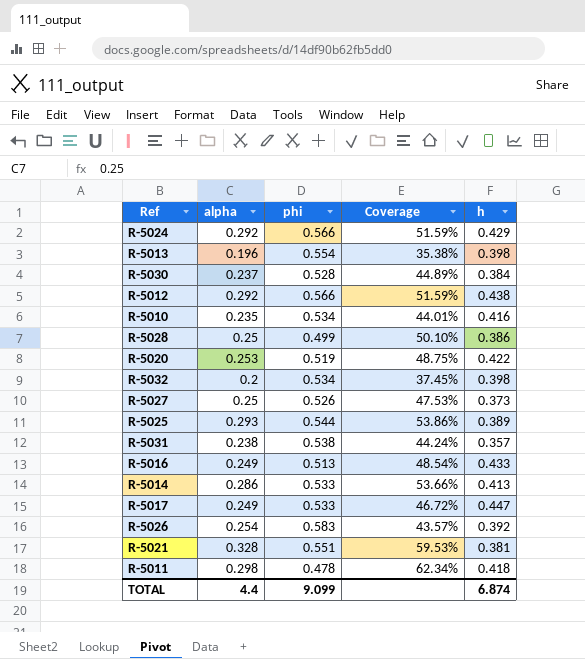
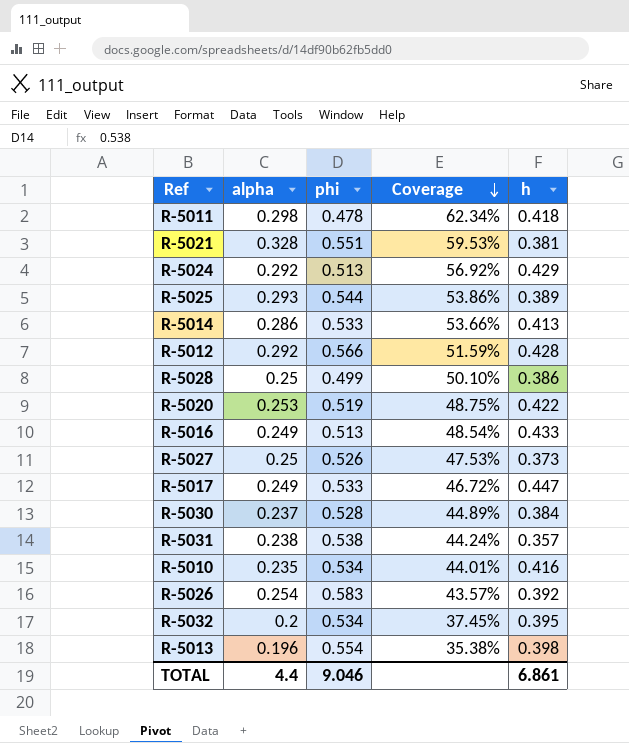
row order: none -> Coverage descending
R-5024 | phi: 0.566 -> 0.513
R-5024 | Coverage: 51.59% -> 56.92%
R-5012 | h: 0.438 -> 0.428
R-5032 | h: 0.398 -> 0.395
TOTAL | phi: 9.099 -> 9.046
TOTAL | h: 6.874 -> 6.861

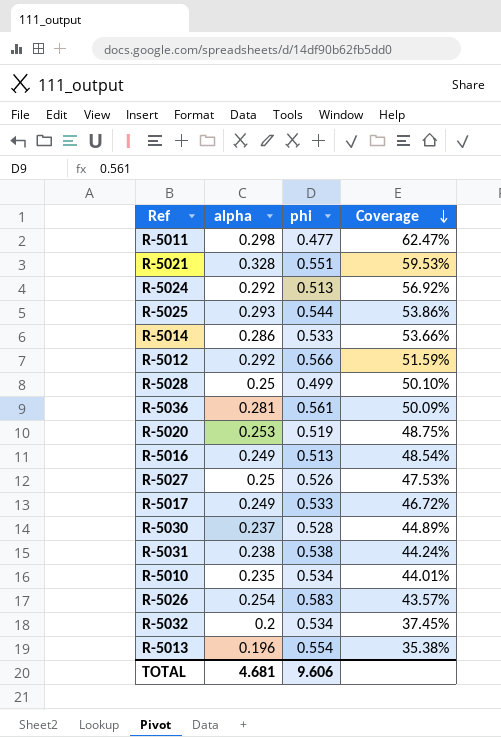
column h | position: 5 -> none
R-5011 | phi: 0.478 -> 0.477
R-5011 | Coverage: 62.34% -> 62.47%
row R-5036: none -> 0.281 | 0.561 | 50.09%
TOTAL | alpha: 4.4 -> 4.681
TOTAL | phi: 9.046 -> 9.606

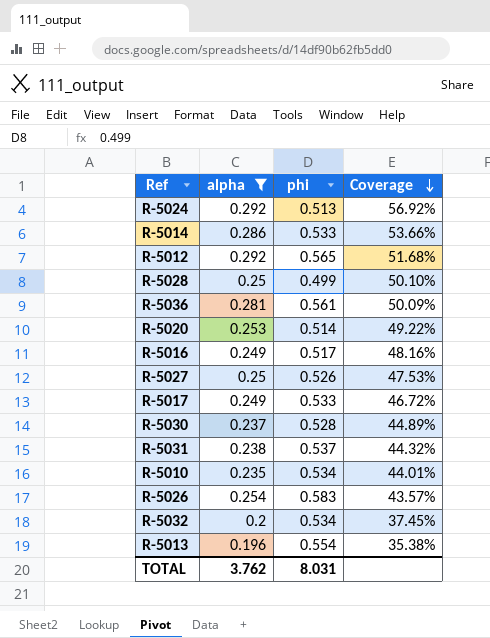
filter: none -> alpha <= 0.292
R-5012 | phi: 0.566 -> 0.565
R-5012 | Coverage: 51.59% -> 51.68%
R-5020 | phi: 0.519 -> 0.514
R-5020 | Coverage: 48.75% -> 49.22%
R-5016 | phi: 0.513 -> 0.517
R-5016 | Coverage: 48.54% -> 48.16%
R-5031 | phi: 0.538 -> 0.537
R-5031 | Coverage: 44.24% -> 44.32%
TOTAL | alpha: 4.681 -> 3.762
TOTAL | phi: 9.606 -> 8.031

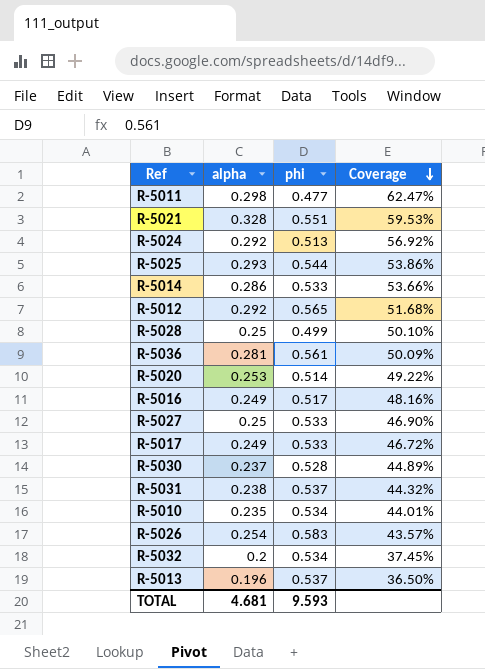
filter: alpha <= 0.292 -> none
R-5027 | phi: 0.526 -> 0.533
R-5027 | Coverage: 47.53% -> 46.90%
R-5013 | phi: 0.554 -> 0.537
R-5013 | Coverage: 35.38% -> 36.50%
TOTAL | alpha: 3.762 -> 4.681
TOTAL | phi: 8.031 -> 9.593

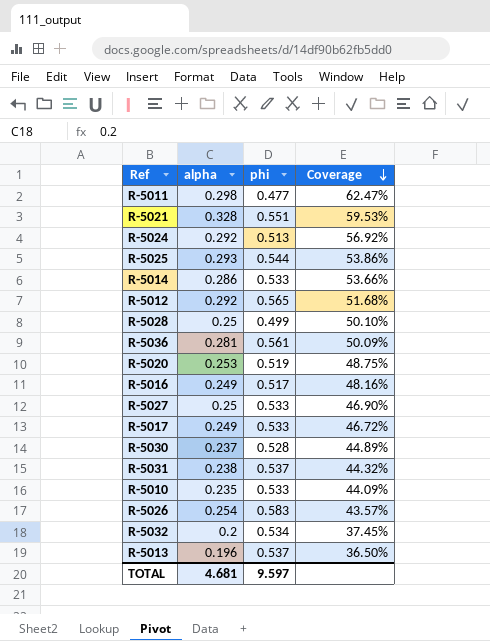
R-5020 | phi: 0.514 -> 0.519
R-5020 | Coverage: 49.22% -> 48.75%
R-5010 | phi: 0.534 -> 0.533
R-5010 | Coverage: 44.01% -> 44.09%
TOTAL | phi: 9.593 -> 9.597

